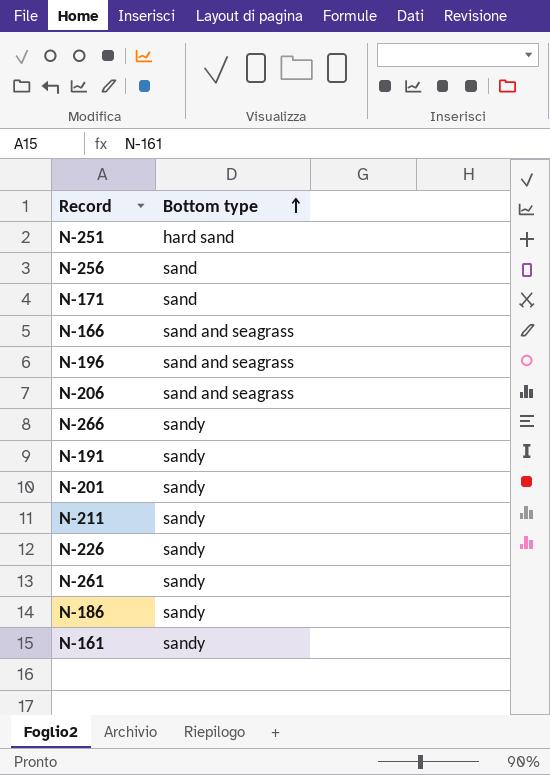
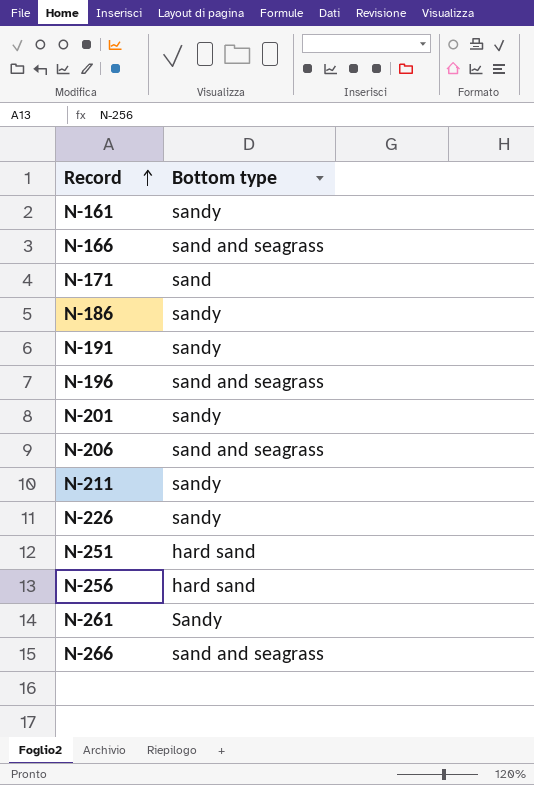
row order: Bottom type ascending -> Record ascending
N-256 | Bottom type: sand -> hard sand
N-261 | Bottom type: sandy -> Sandy
N-266 | Bottom type: sandy -> sand and seagrass

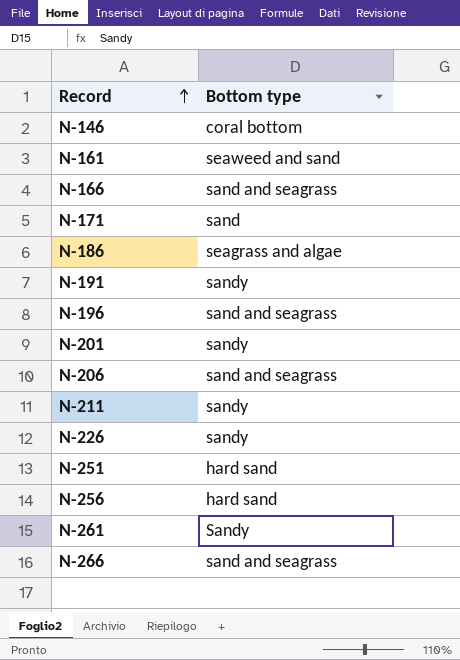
row N-146: none -> coral bottom
N-161 | Bottom type: sandy -> seaweed and sand
N-186 | Bottom type: sandy -> seagrass and algae

